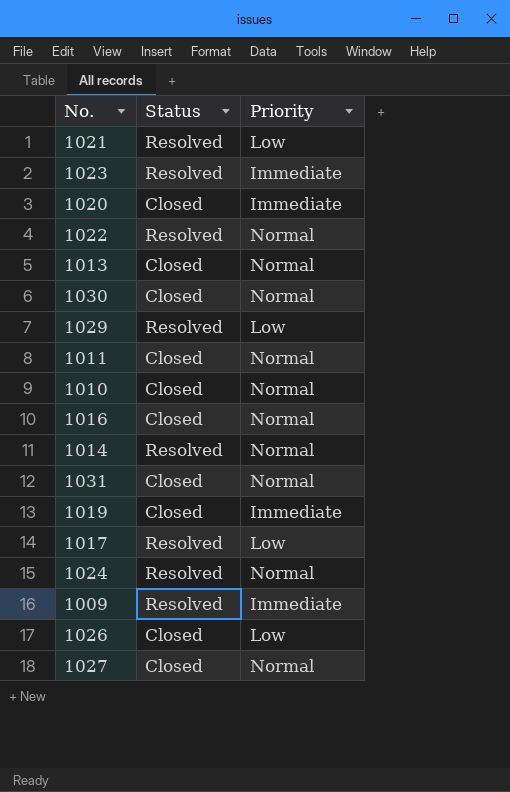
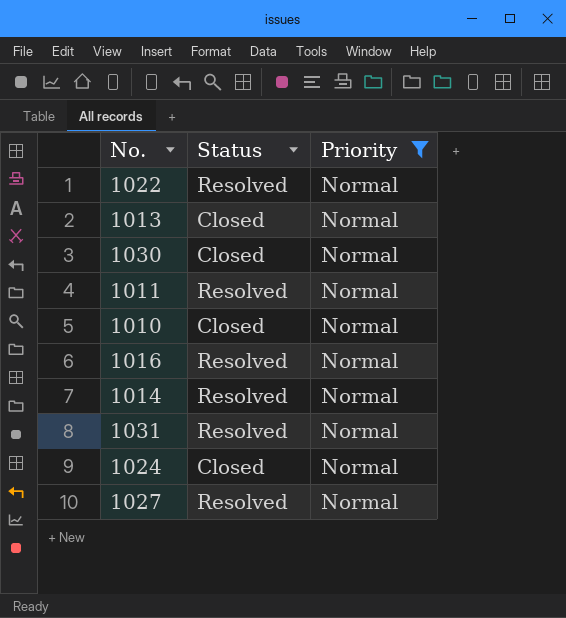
filter: none -> Priority = Normal
1011 | Status: Closed -> Resolved
1016 | Status: Closed -> Resolved
1031 | Status: Closed -> Resolved
1024 | Status: Resolved -> Closed
1027 | Status: Closed -> Resolved

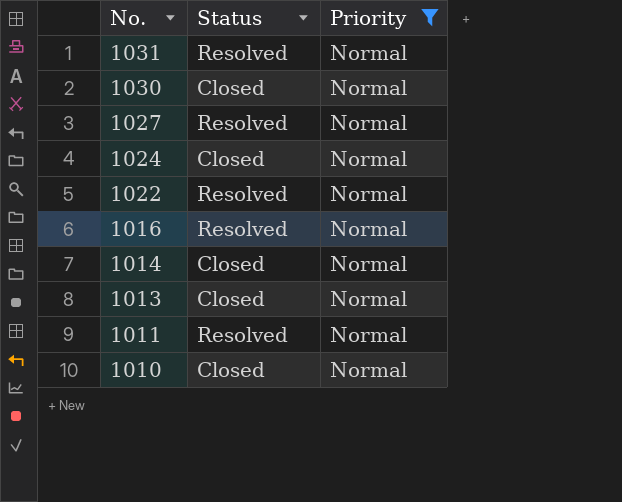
row order: none -> No. descending
1014 | Status: Resolved -> Closed

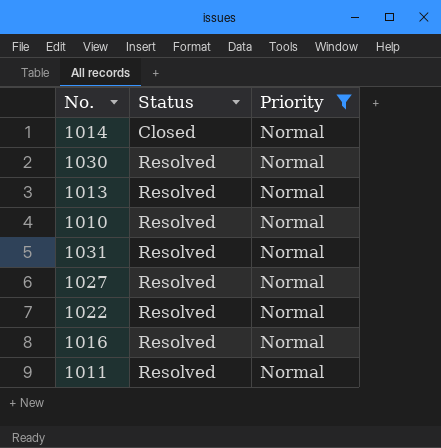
row order: No. descending -> Status ascending
row 1024: Closed | Normal -> none
1030 | Status: Closed -> Resolved
1013 | Status: Closed -> Resolved
1010 | Status: Closed -> Resolved

